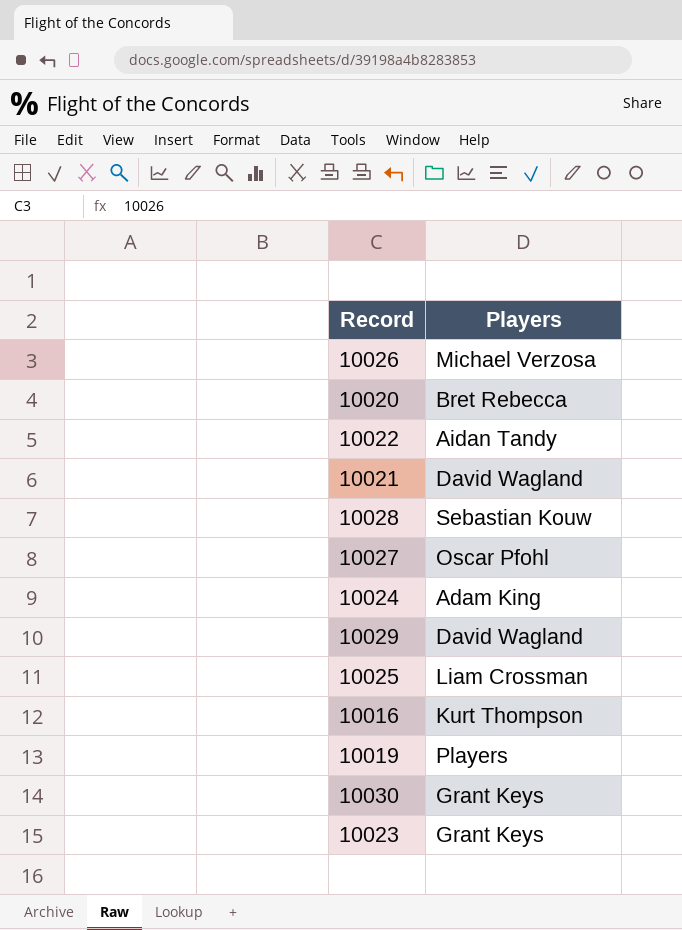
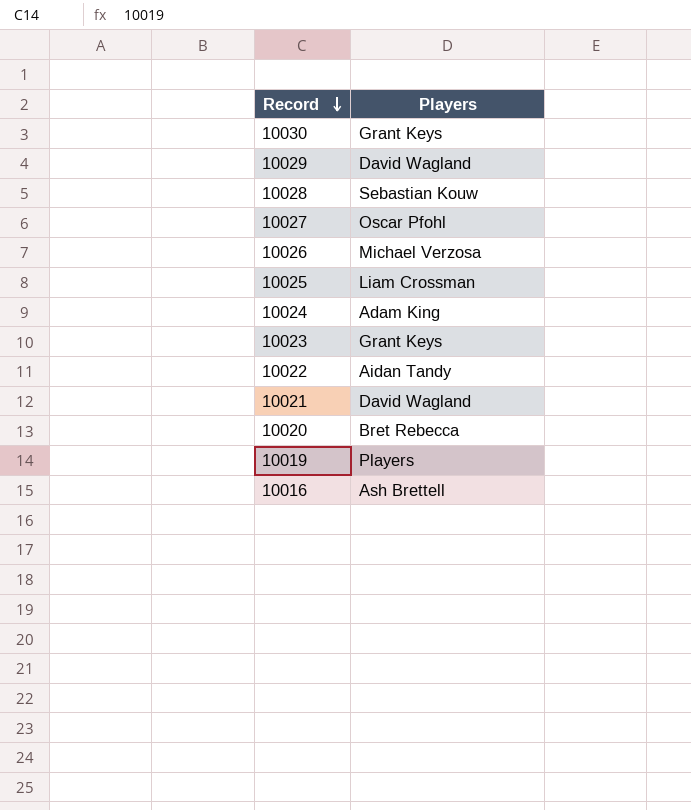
row order: none -> Record descending
10016 | Players: Kurt Thompson -> Ash Brettell

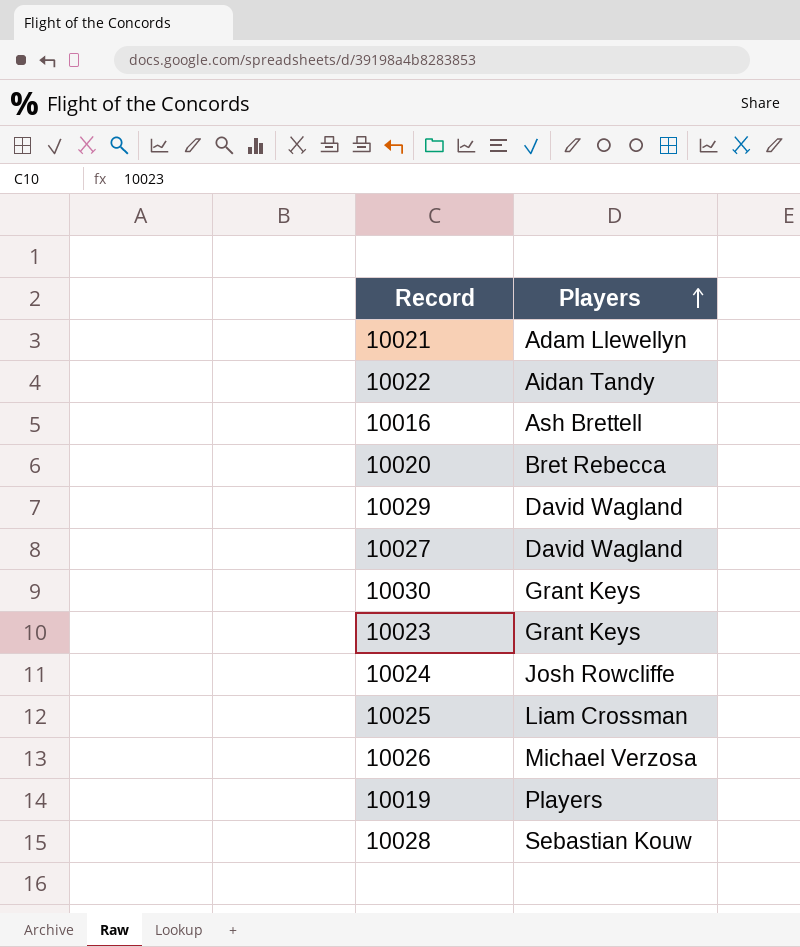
row order: Record descending -> Players ascending
10021 | Players: David Wagland -> Adam Llewellyn
10027 | Players: Oscar Pfohl -> David Wagland
10024 | Players: Adam King -> Josh Rowcliffe

